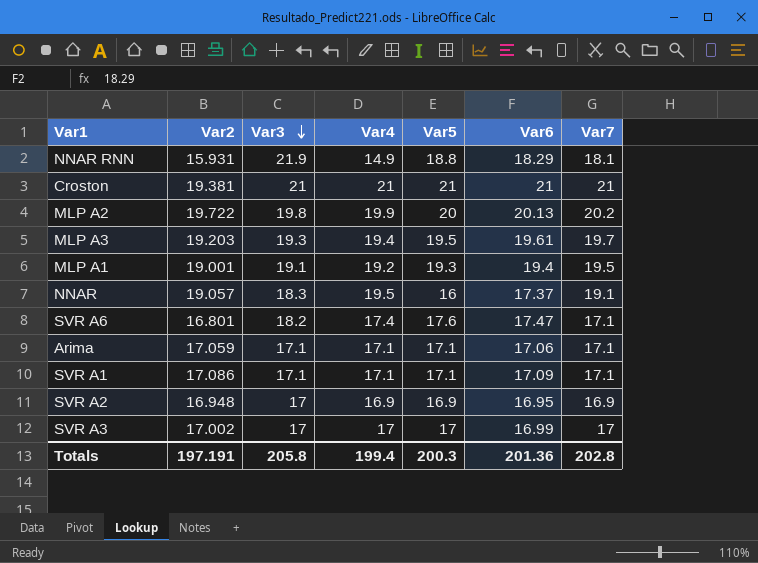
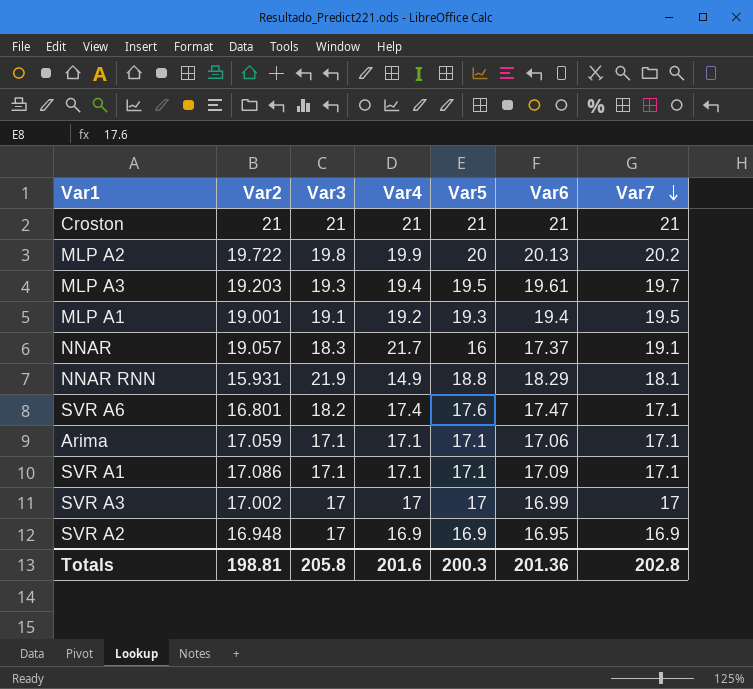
row order: Var3 descending -> Var7 descending
Croston | Var2: 19.381 -> 21
NNAR | Var4: 19.5 -> 21.7
Totals | Var2: 197.191 -> 198.81
Totals | Var4: 199.4 -> 201.6

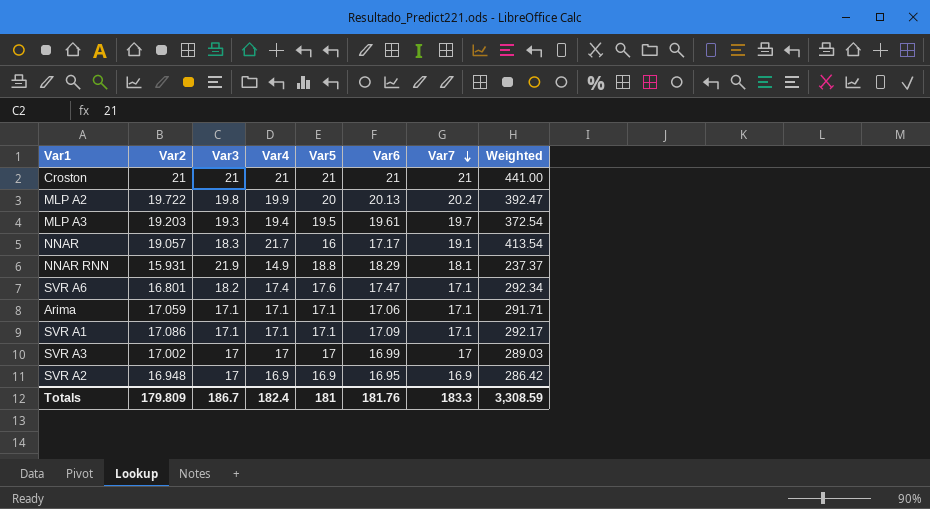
column Weighted | formula: none -> [Var2] * [Var4]
row MLP A1: 19.001 | 19.1 | 19.2 | 19.3 | 19.4 | 19.5 -> none
NNAR | Var6: 17.37 -> 17.17
Totals | Var2: 198.81 -> 179.809
Totals | Var3: 205.8 -> 186.7
Totals | Var4: 201.6 -> 182.4
Totals | Var5: 200.3 -> 181
Totals | Var6: 201.36 -> 181.76
Totals | Var7: 202.8 -> 183.3

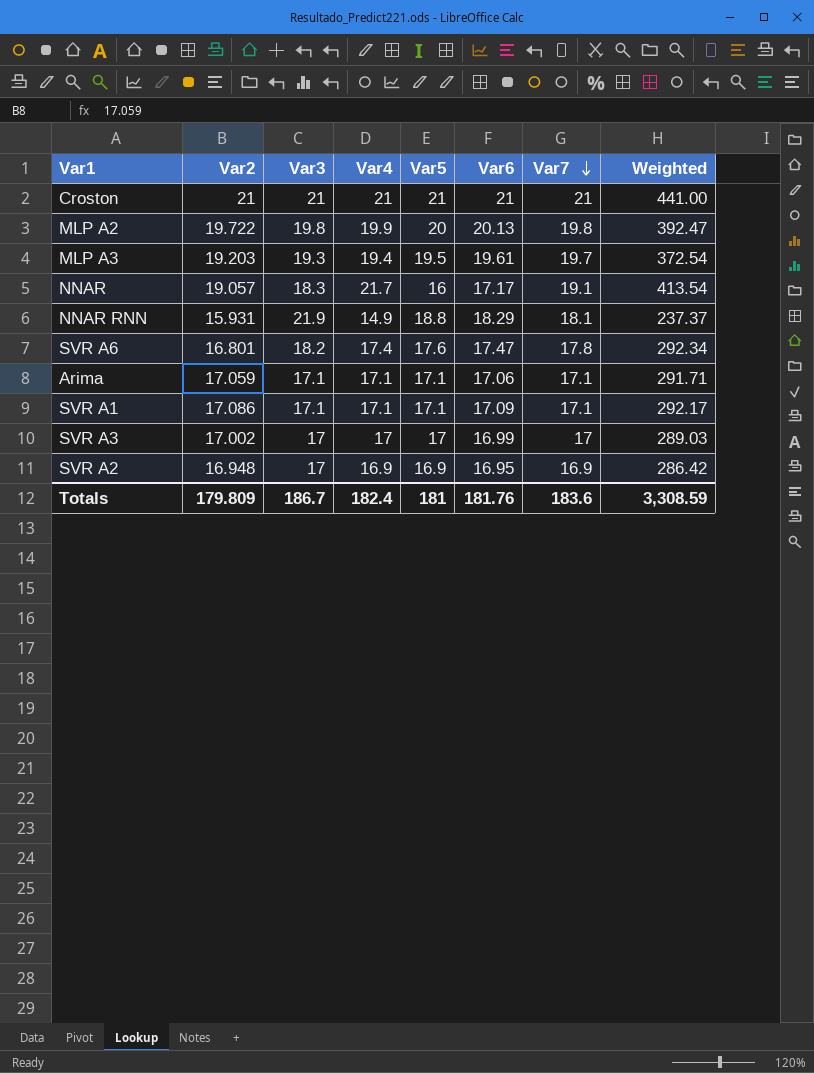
MLP A2 | Var7: 20.2 -> 19.8
SVR A6 | Var7: 17.1 -> 17.8
Totals | Var7: 183.3 -> 183.6

